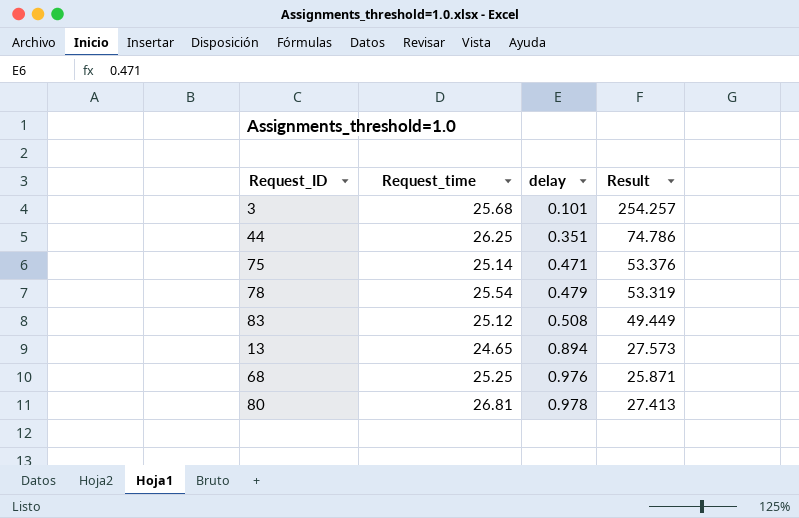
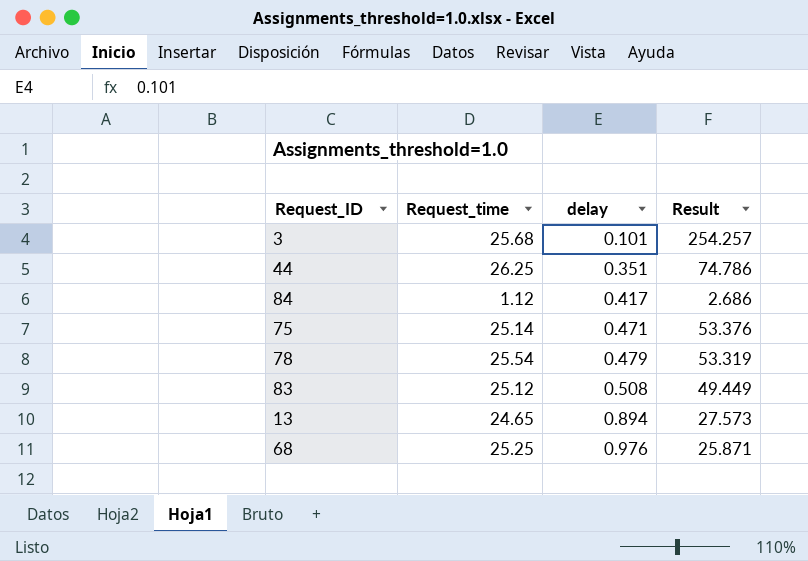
row 80: 26.81 | 0.978 | 27.413 -> none
row 84: none -> 1.12 | 0.417 | 2.686

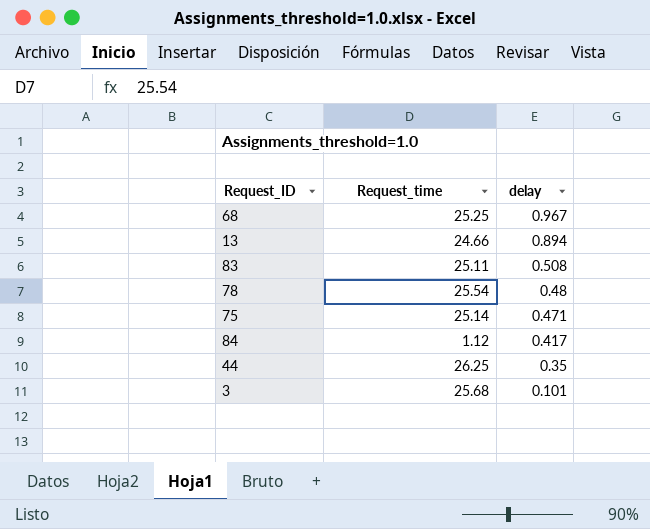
row order: delay ascending -> delay descending
column Result | formula: [Request_time] / [delay] -> none
68 | delay: 0.976 -> 0.967
13 | Request_time: 24.65 -> 24.66
83 | Request_time: 25.12 -> 25.11
78 | delay: 0.479 -> 0.48
44 | delay: 0.351 -> 0.35

